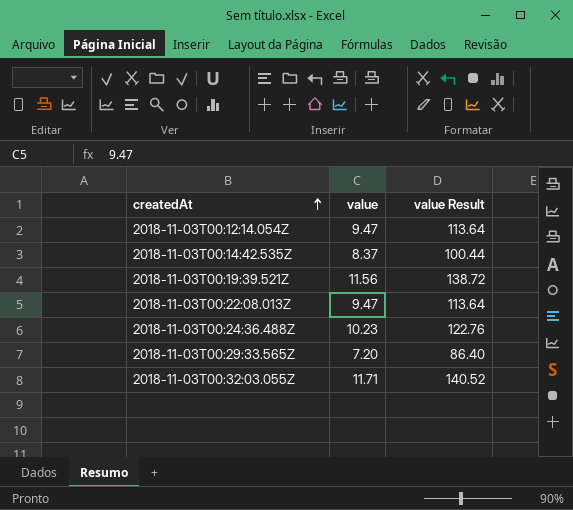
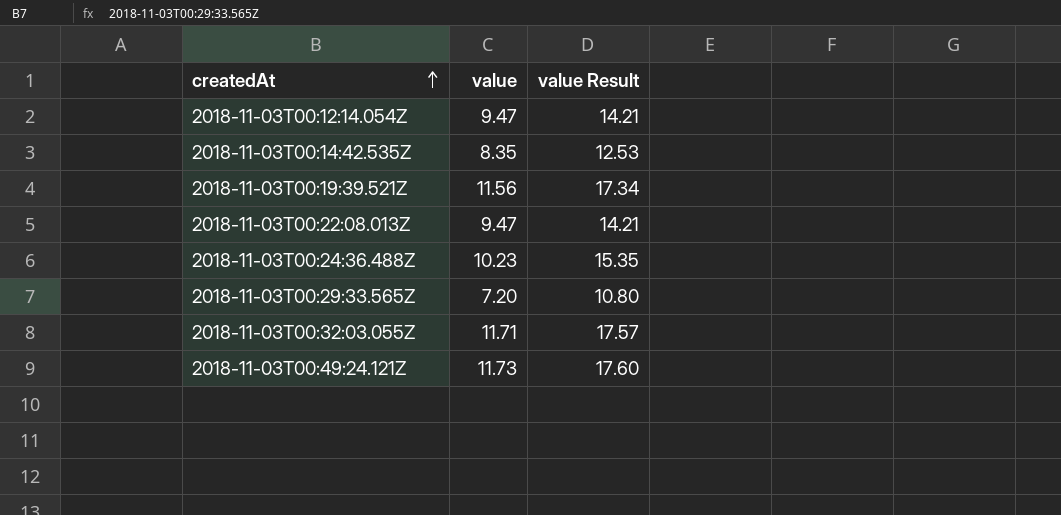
column value Result | formula: [value] * 12 -> [value] * 1.5
2018-11-03T00:14:42.535Z | value: 8.37 -> 8.35
row 2018-11-03T00:49:24.121Z: none -> 11.73 | 17.60

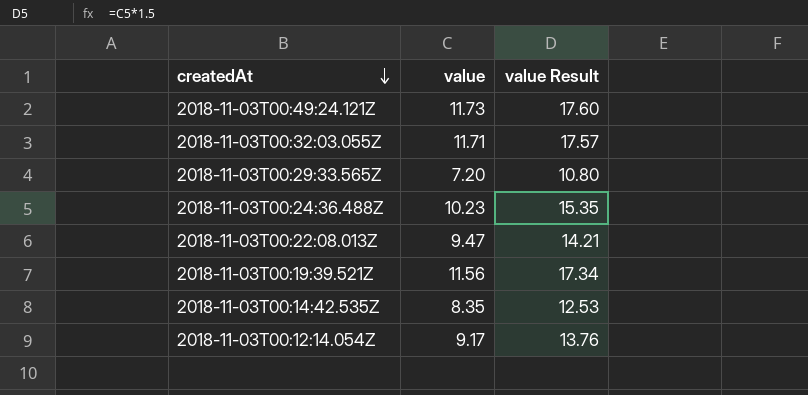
row order: createdAt ascending -> createdAt descending
2018-11-03T00:12:14.054Z | value: 9.47 -> 9.17
2018-11-03T00:12:14.054Z | value Result: 14.21 -> 13.76

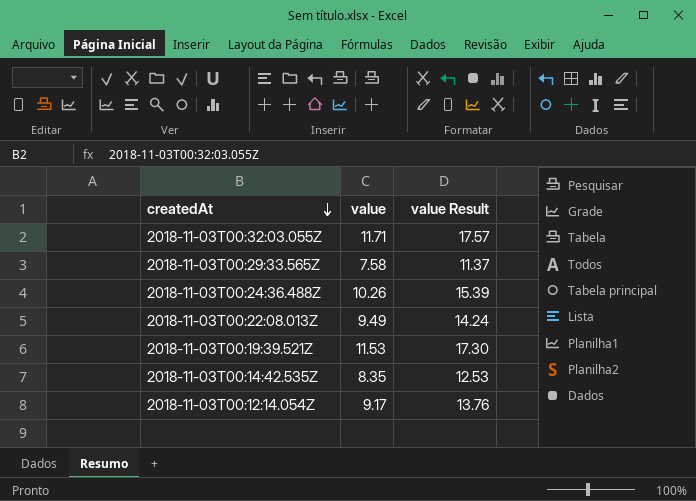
row 2018-11-03T00:49:24.121Z: 11.73 | 17.60 -> none
2018-11-03T00:29:33.565Z | value: 7.20 -> 7.58
2018-11-03T00:29:33.565Z | value Result: 10.80 -> 11.37
2018-11-03T00:24:36.488Z | value: 10.23 -> 10.26
2018-11-03T00:24:36.488Z | value Result: 15.35 -> 15.39
2018-11-03T00:22:08.013Z | value: 9.47 -> 9.49
2018-11-03T00:22:08.013Z | value Result: 14.21 -> 14.24
2018-11-03T00:19:39.521Z | value: 11.56 -> 11.53
2018-11-03T00:19:39.521Z | value Result: 17.34 -> 17.30

